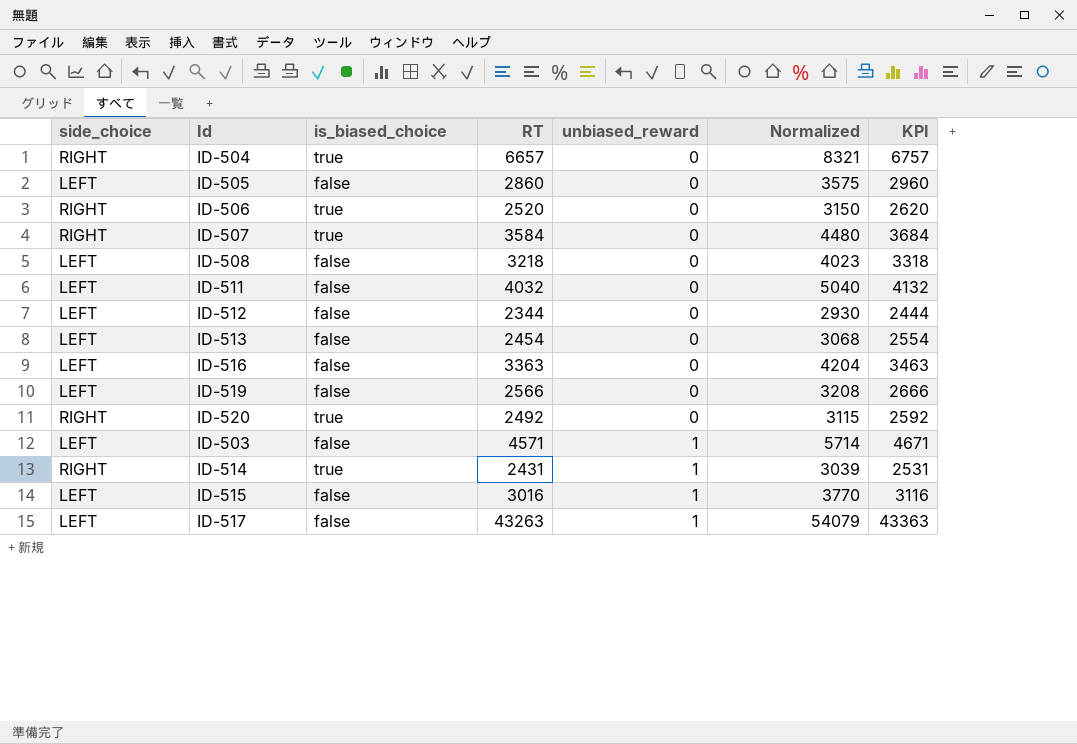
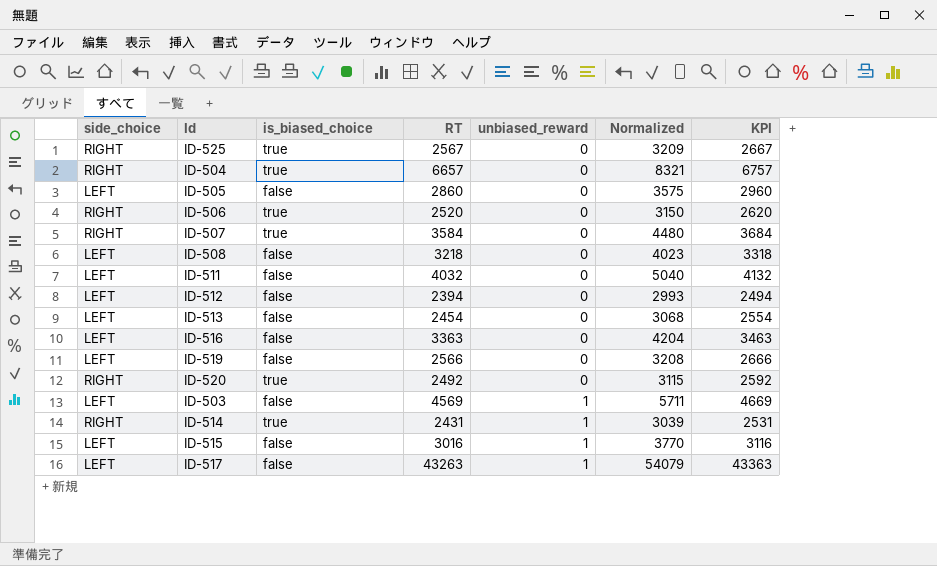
row ID-525: none -> RIGHT | true | 2567 | 0 | 3209 | 2667
ID-512 | RT: 2344 -> 2394
ID-512 | Normalized: 2930 -> 2993
ID-512 | KPI: 2444 -> 2494
ID-503 | RT: 4571 -> 4569
ID-503 | Normalized: 5714 -> 5711
ID-503 | KPI: 4671 -> 4669

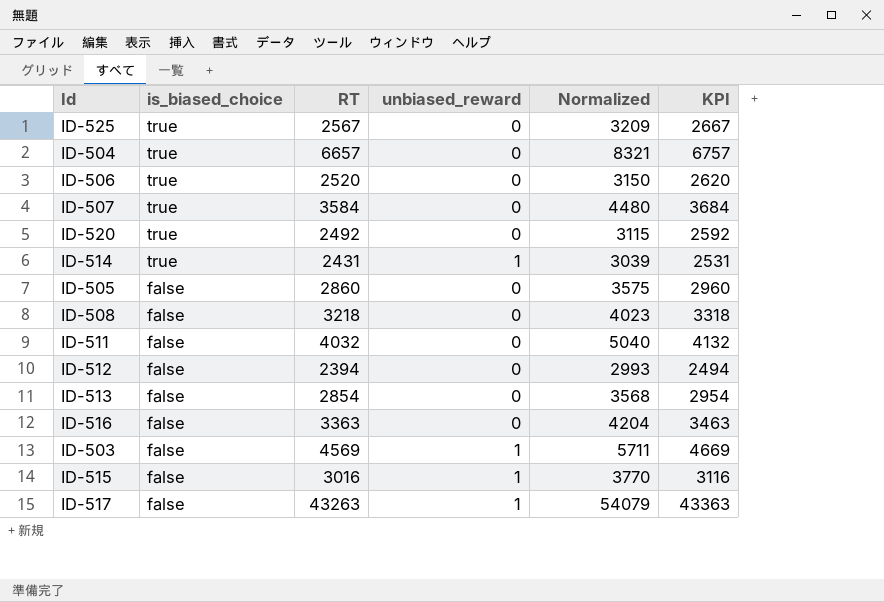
row order: unbiased_reward ascending -> is_biased_choice descending
column side_choice | position: 1 -> none
row ID-519: LEFT | false | 2566 | 0 | 3208 | 2666 -> none
ID-513 | RT: 2454 -> 2854
ID-513 | Normalized: 3068 -> 3568
ID-513 | KPI: 2554 -> 2954

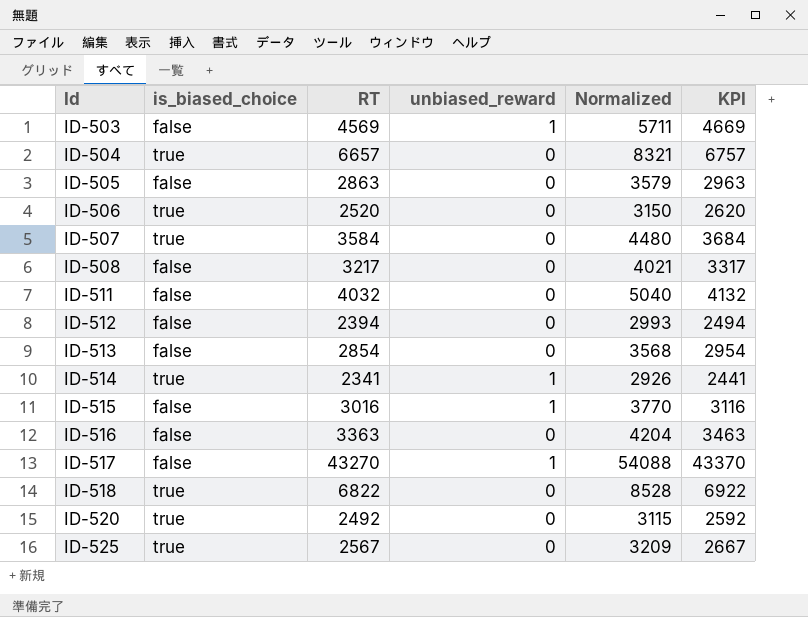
row order: is_biased_choice descending -> Id ascending
ID-505 | RT: 2860 -> 2863
ID-505 | Normalized: 3575 -> 3579
ID-505 | KPI: 2960 -> 2963
ID-508 | RT: 3218 -> 3217
ID-508 | Normalized: 4023 -> 4021
ID-508 | KPI: 3318 -> 3317
ID-514 | RT: 2431 -> 2341
ID-514 | Normalized: 3039 -> 2926
ID-514 | KPI: 2531 -> 2441
ID-517 | RT: 43263 -> 43270
ID-517 | Normalized: 54079 -> 54088
ID-517 | KPI: 43363 -> 43370
row ID-518: none -> true | 6822 | 0 | 8528 | 6922

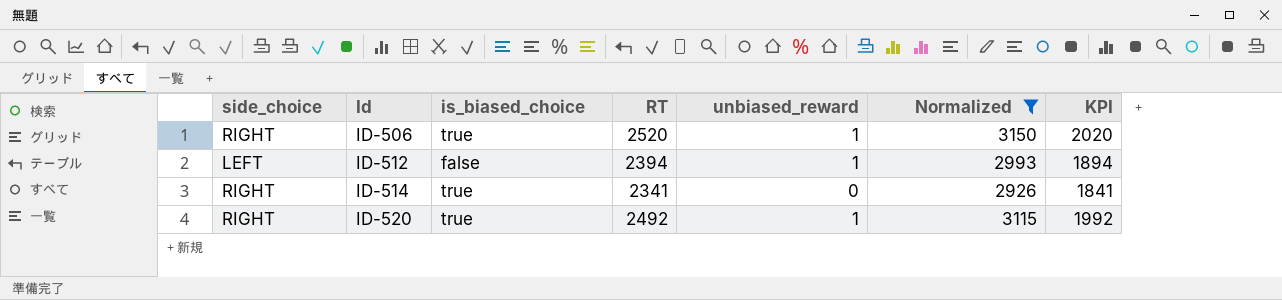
filter: none -> Normalized <= 3150
column side_choice | position: none -> 1
column KPI | formula: [RT] + 100 -> [RT] - 500
ID-506 | unbiased_reward: 0 -> 1
ID-512 | unbiased_reward: 0 -> 1
ID-514 | unbiased_reward: 1 -> 0
ID-520 | unbiased_reward: 0 -> 1

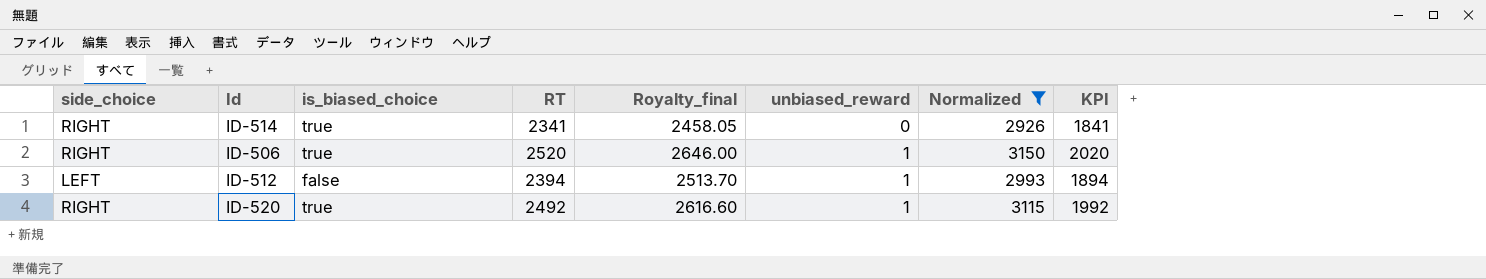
row order: Id ascending -> unbiased_reward ascending
column Royalty_final | formula: none -> [RT] * 1.05

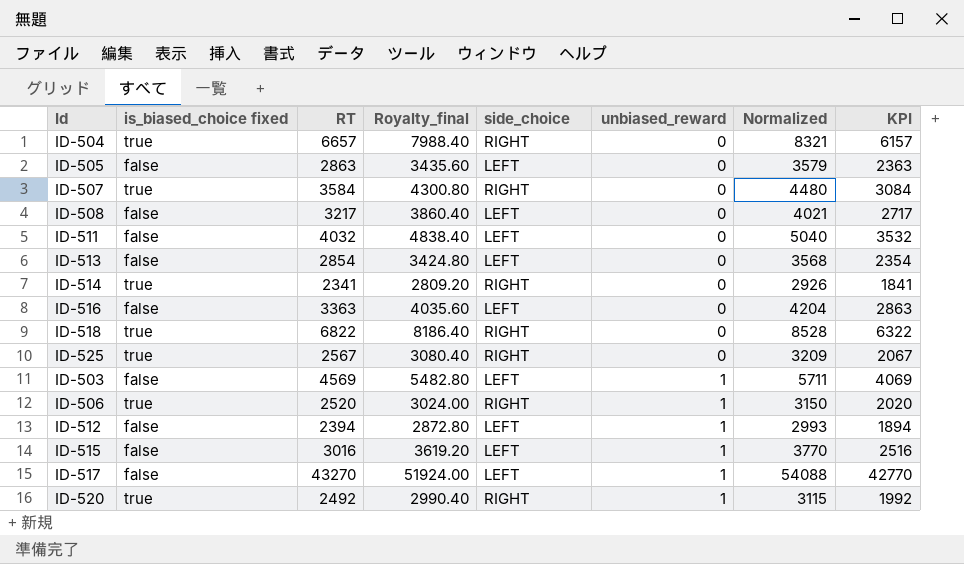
filter: Normalized <= 3150 -> none
column name: is_biased_choice -> is_biased_choice fixed
column Royalty_final | formula: [RT] * 1.05 -> [RT] * 1.2
column side_choice | position: 1 -> 5

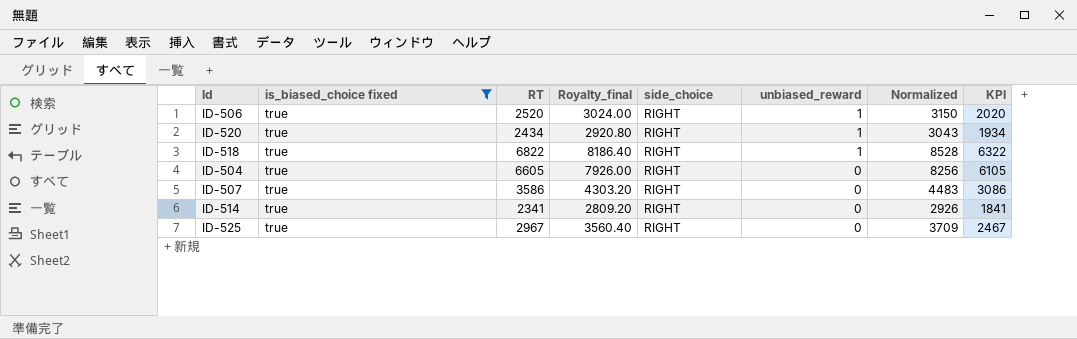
filter: none -> is_biased_choice fixed = true
row order: unbiased_reward ascending -> unbiased_reward descending
ID-520 | RT: 2492 -> 2434
ID-520 | Royalty_final: 2990.40 -> 2920.80
ID-520 | Normalized: 3115 -> 3043
ID-520 | KPI: 1992 -> 1934
ID-518 | unbiased_reward: 0 -> 1
ID-504 | RT: 6657 -> 6605
ID-504 | Royalty_final: 7988.40 -> 7926.00
ID-504 | Normalized: 8321 -> 8256
ID-504 | KPI: 6157 -> 6105
ID-507 | RT: 3584 -> 3586
ID-507 | Royalty_final: 4300.80 -> 4303.20
ID-507 | Normalized: 4480 -> 4483
ID-507 | KPI: 3084 -> 3086
ID-525 | RT: 2567 -> 2967
ID-525 | Royalty_final: 3080.40 -> 3560.40
ID-525 | Normalized: 3209 -> 3709
ID-525 | KPI: 2067 -> 2467

